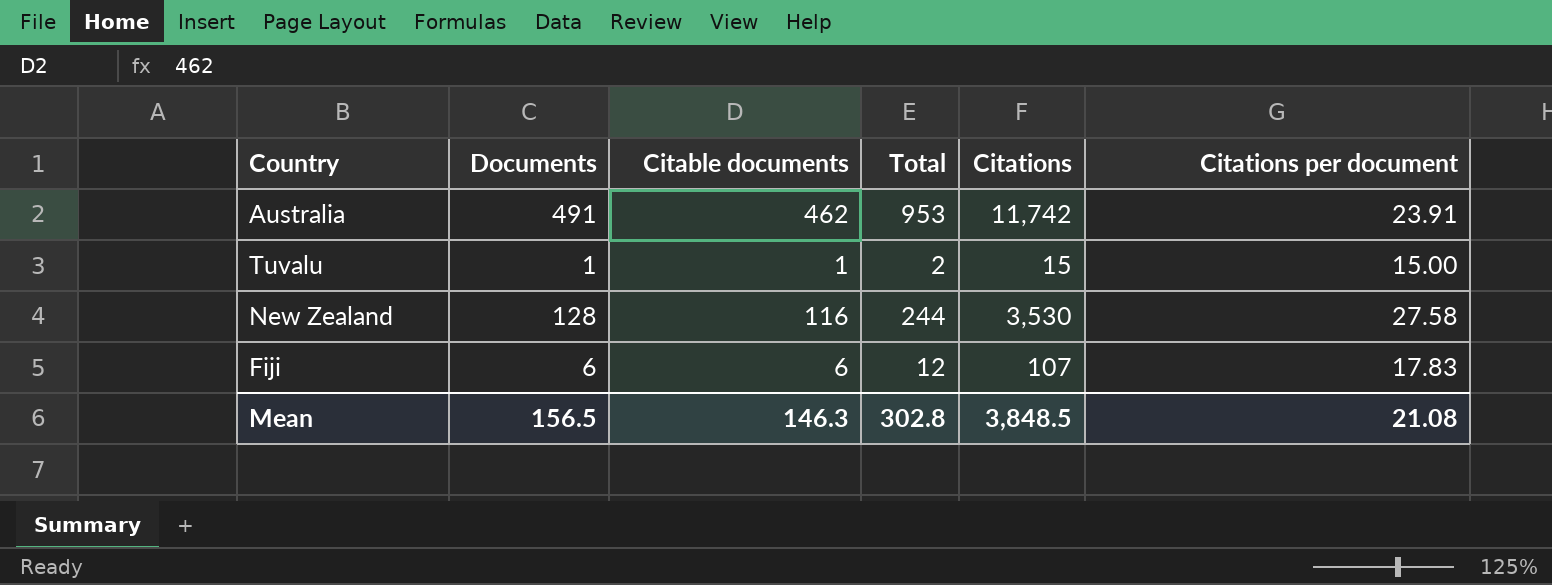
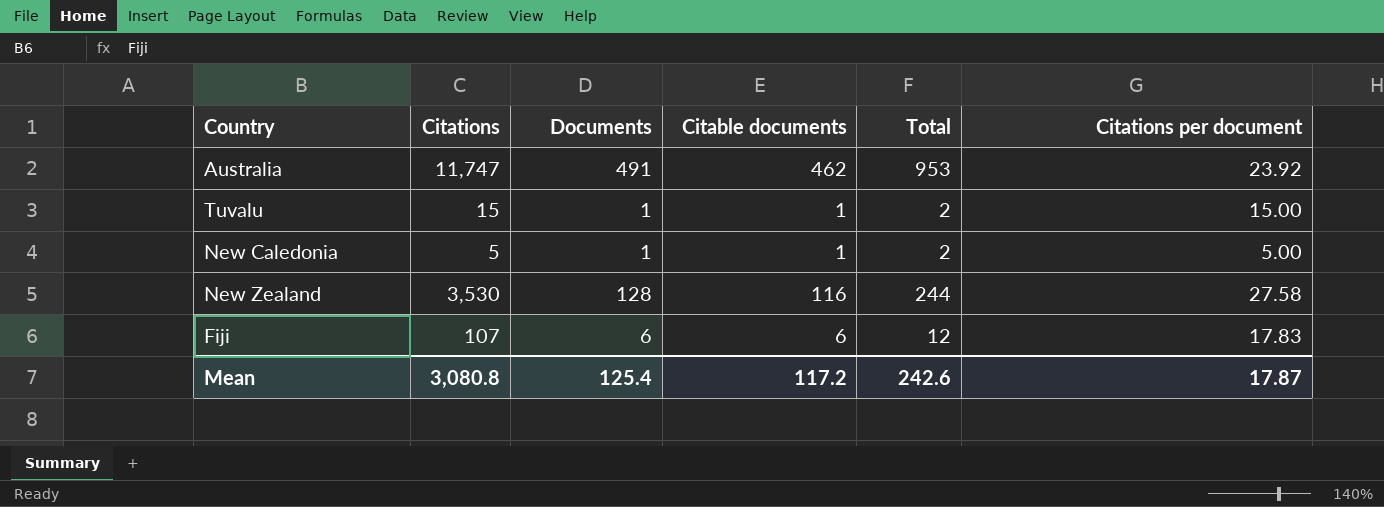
column Citations | position: 5 -> 2
Australia | Citations: 11,742 -> 11,747
Australia | Citations per document: 23.91 -> 23.92
row New Caledonia: none -> 5 | 1 | 1 | 2 | 5.00
Mean | Citations: 3,848.5 -> 3,080.8
Mean | Documents: 156.5 -> 125.4
Mean | Citable documents: 146.3 -> 117.2
Mean | Total: 302.8 -> 242.6
Mean | Citations per document: 21.08 -> 17.87

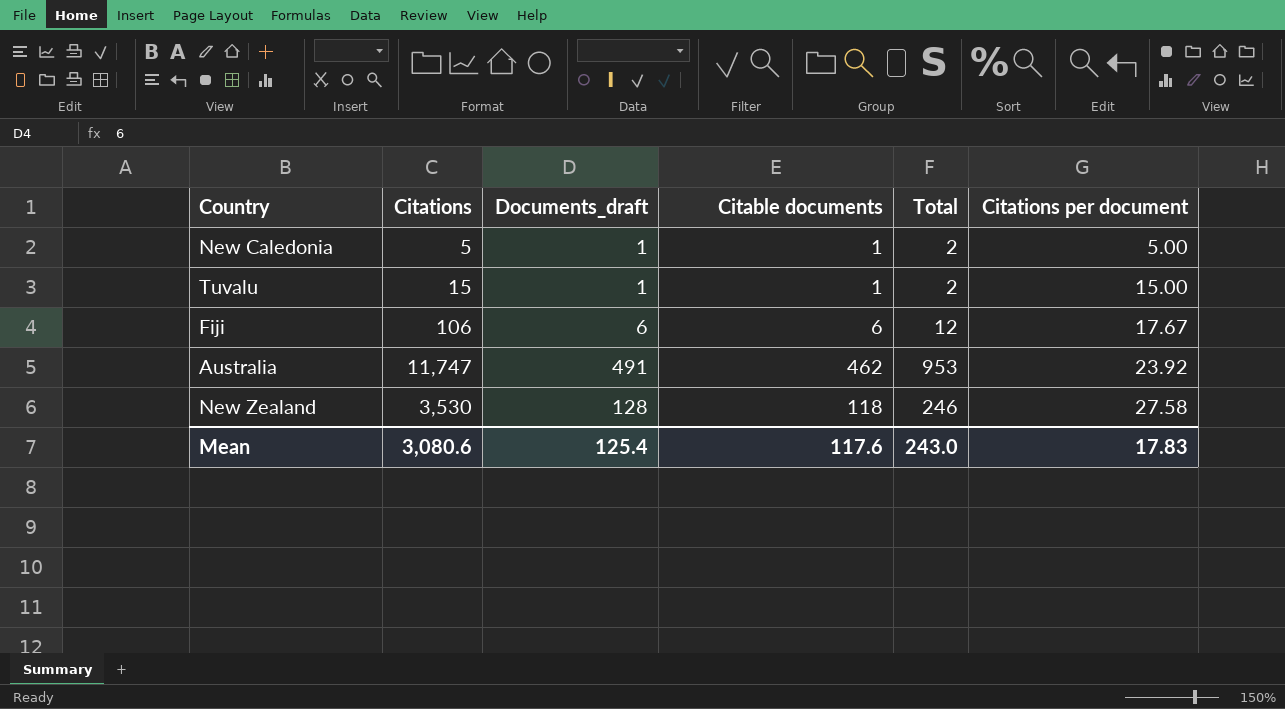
row order: none -> Citations per document ascending
column name: Documents -> Documents_draft
Fiji | Citations: 107 -> 106
Fiji | Citations per document: 17.83 -> 17.67
New Zealand | Citable documents: 116 -> 118
New Zealand | Total: 244 -> 246
Mean | Citations: 3,080.8 -> 3,080.6
Mean | Citable documents: 117.2 -> 117.6
Mean | Total: 242.6 -> 243.0
Mean | Citations per document: 17.87 -> 17.83

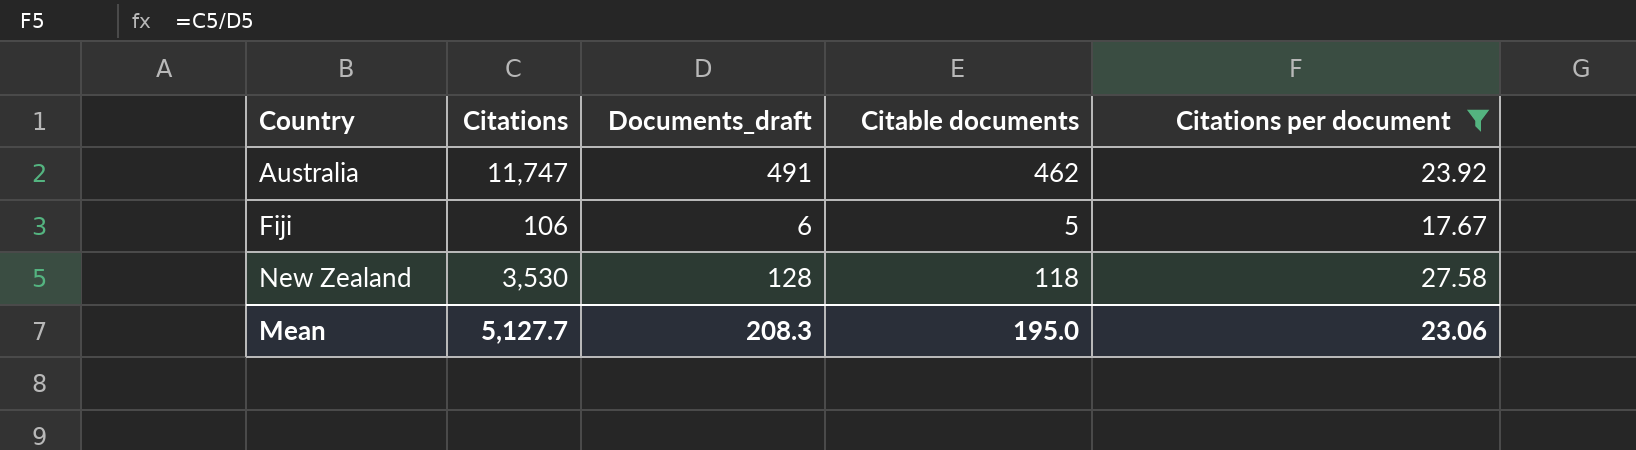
filter: none -> Citations per document >= 17.67
row order: Citations per document ascending -> Country ascending
column Total | formula: [Documents_draft] + [Citable documents] -> none
Fiji | Citable documents: 6 -> 5
Mean | Citations: 3,080.6 -> 5,127.7
Mean | Documents_draft: 125.4 -> 208.3
Mean | Citable documents: 117.6 -> 195.0
Mean | Citations per document: 17.83 -> 23.06

